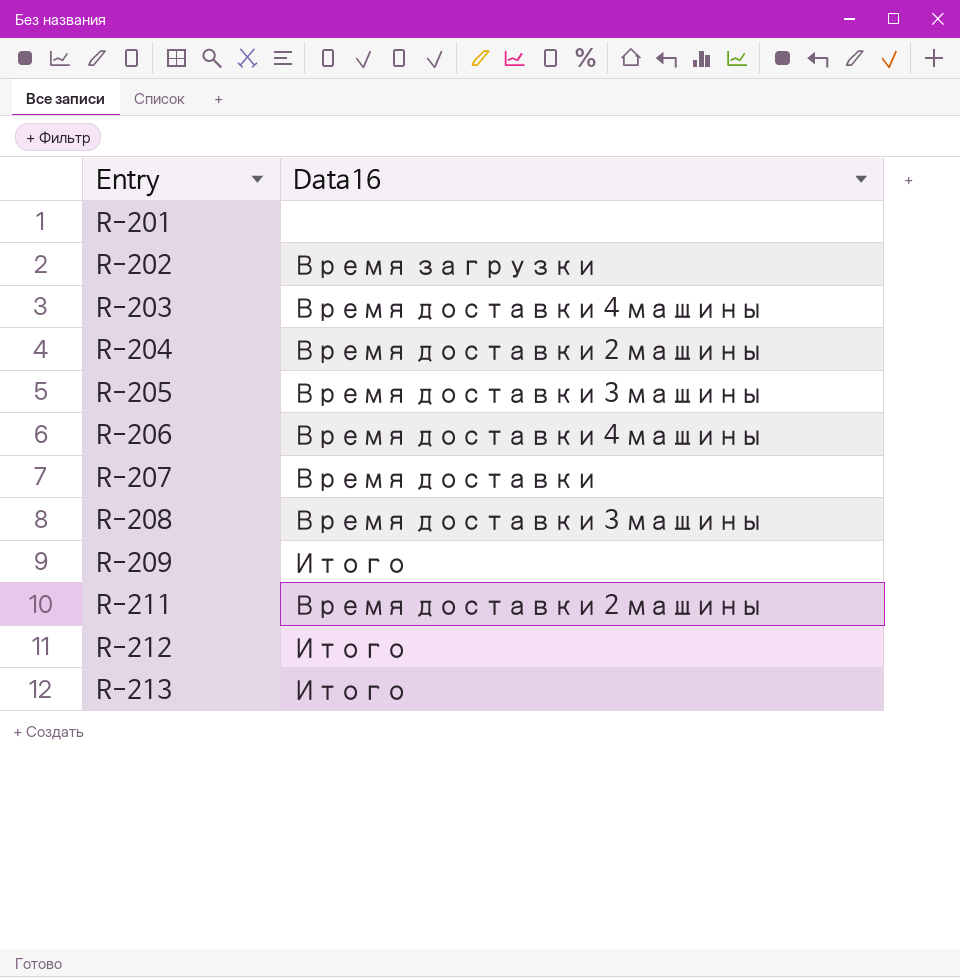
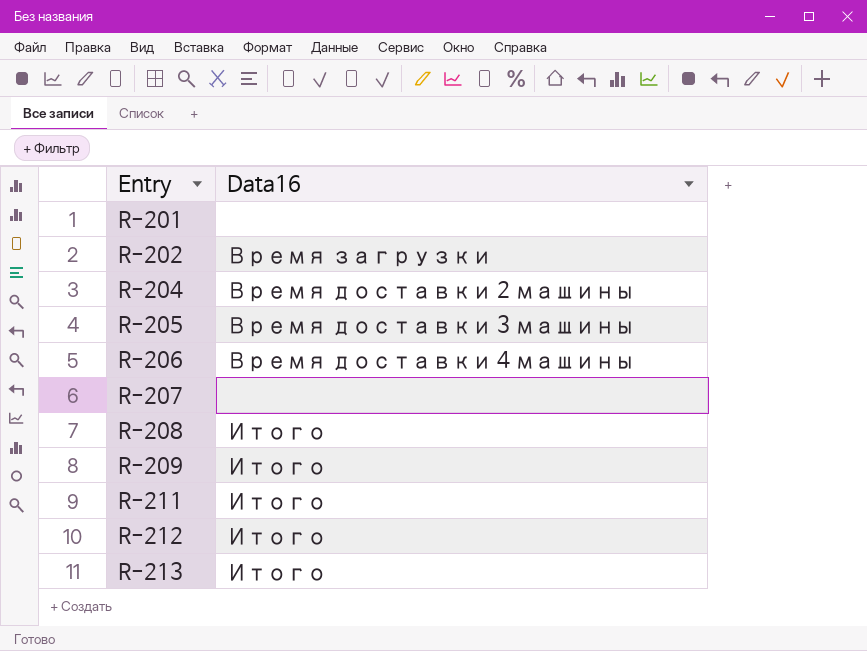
row R-203: Время доставки 4 машины -> none
R-207 | Data16: Время доставки -> none
R-208 | Data16: Время доставки 3 машины -> Итого
R-211 | Data16: Время доставки 2 машины -> Итого

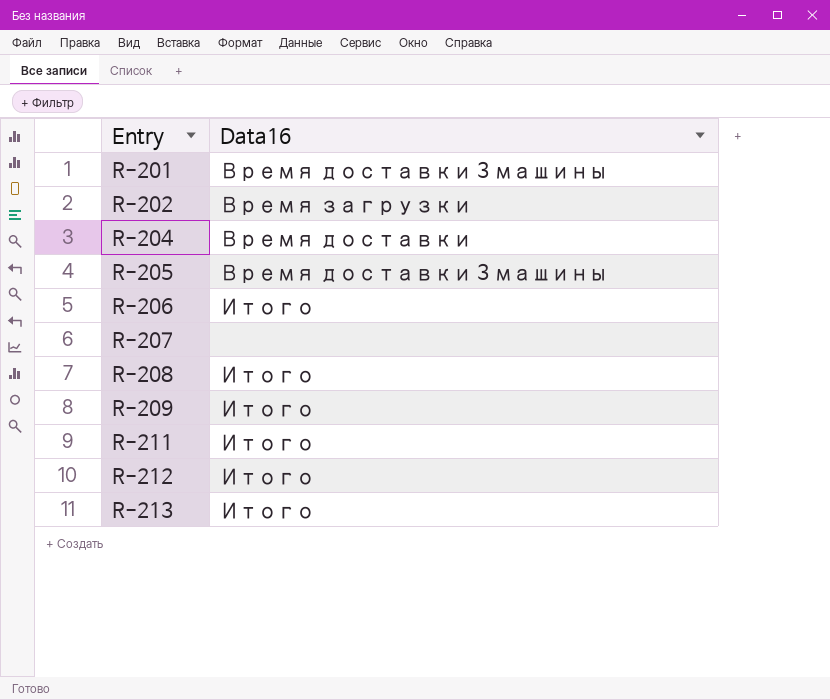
R-201 | Data16: none -> Время доставки 3 машины
R-204 | Data16: Время доставки 2 машины -> Время доставки
R-206 | Data16: Время доставки 4 машины -> Итого

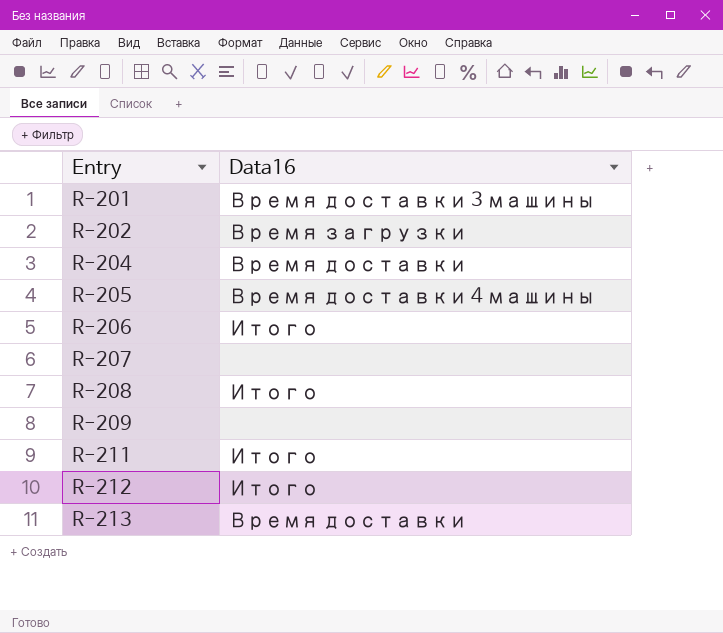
R-205 | Data16: Время доставки 3 машины -> Время доставки 4 машины
R-209 | Data16: Итого -> none
R-213 | Data16: Итого -> Время доставки

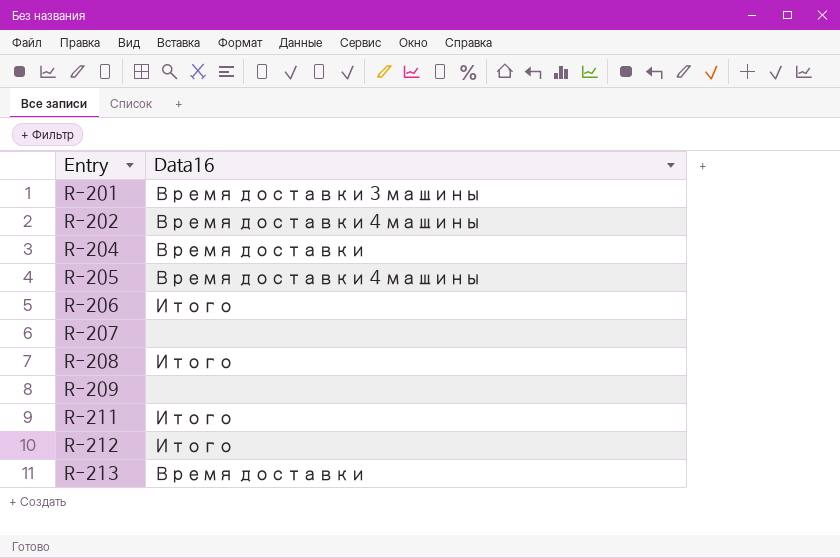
R-202 | Data16: Время загрузки -> Время доставки 4 машины

